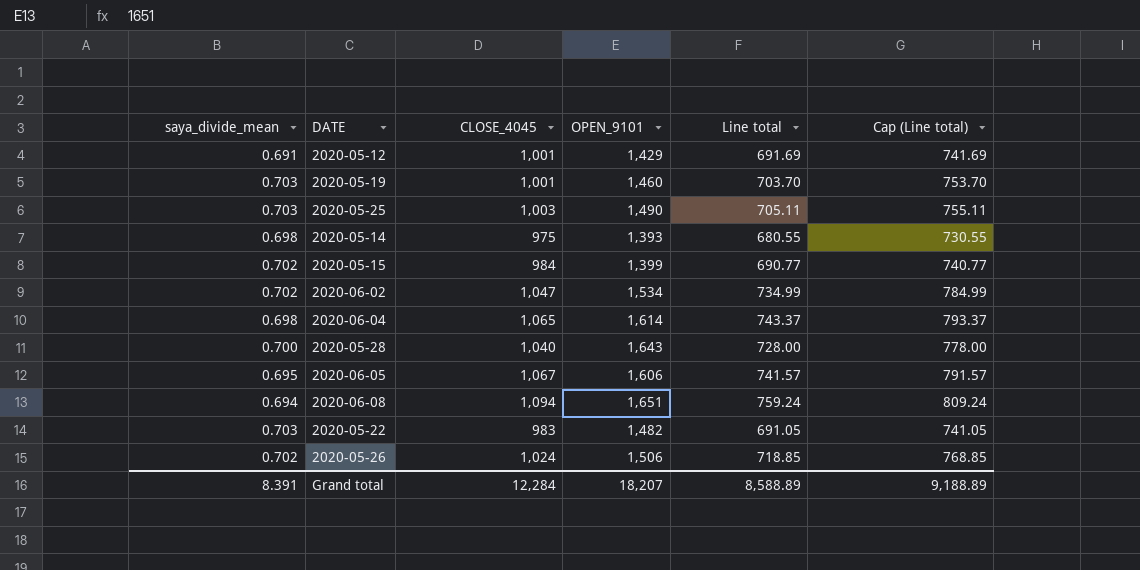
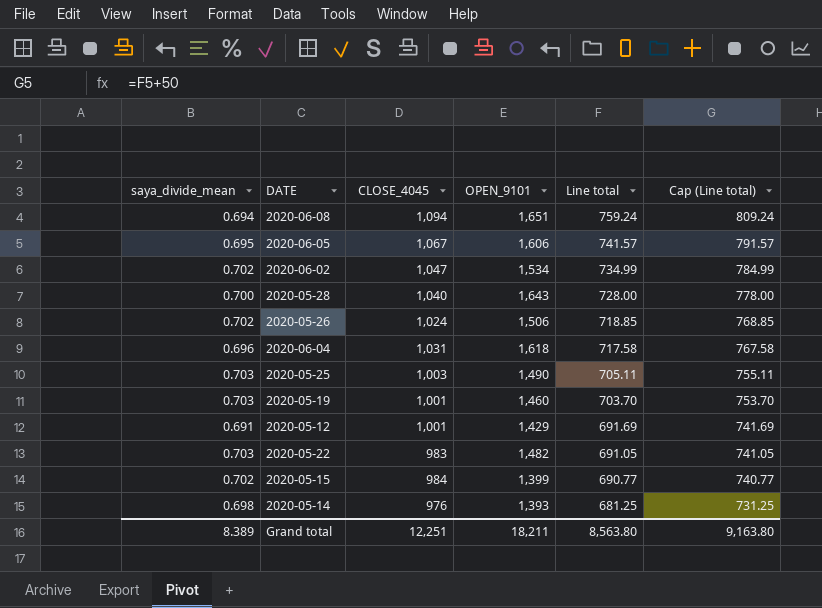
row order: none -> Line total descending
2020-06-04 | saya_divide_mean: 0.698 -> 0.696
2020-06-04 | CLOSE_4045: 1,065 -> 1,031
2020-06-04 | OPEN_9101: 1,614 -> 1,618
2020-06-04 | Line total: 743.37 -> 717.58
2020-06-04 | Cap (Line total): 793.37 -> 767.58
2020-05-14 | CLOSE_4045: 975 -> 976
2020-05-14 | Line total: 680.55 -> 681.25
2020-05-14 | Cap (Line total): 730.55 -> 731.25
Grand total | saya_divide_mean: 8.391 -> 8.389
Grand total | CLOSE_4045: 12,284 -> 12,251
Grand total | OPEN_9101: 18,207 -> 18,211
Grand total | Line total: 8,588.89 -> 8,563.80
Grand total | Cap (Line total): 9,188.89 -> 9,163.80

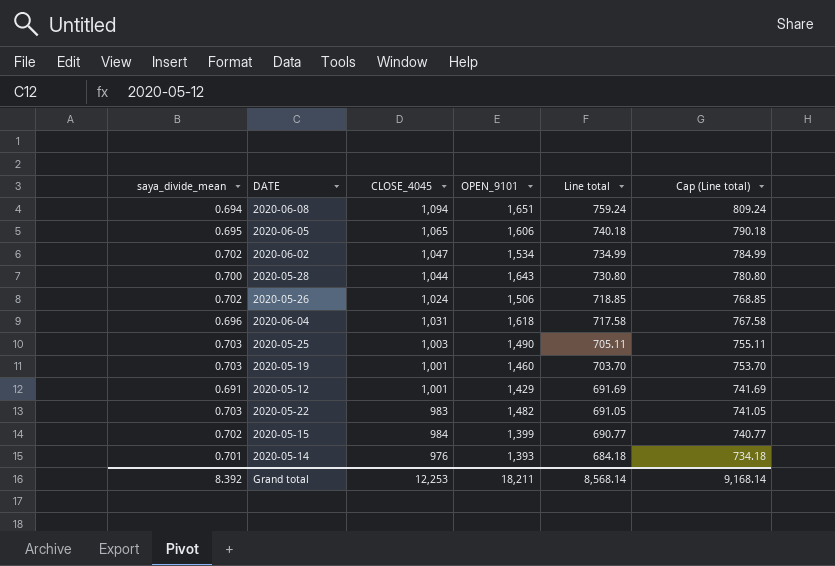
2020-06-05 | CLOSE_4045: 1,067 -> 1,065
2020-06-05 | Line total: 741.57 -> 740.18
2020-06-05 | Cap (Line total): 791.57 -> 790.18
2020-05-28 | CLOSE_4045: 1,040 -> 1,044
2020-05-28 | Line total: 728.00 -> 730.80
2020-05-28 | Cap (Line total): 778.00 -> 780.80
2020-05-14 | saya_divide_mean: 0.698 -> 0.701
2020-05-14 | Line total: 681.25 -> 684.18
2020-05-14 | Cap (Line total): 731.25 -> 734.18
Grand total | saya_divide_mean: 8.389 -> 8.392
Grand total | CLOSE_4045: 12,251 -> 12,253
Grand total | Line total: 8,563.80 -> 8,568.14
Grand total | Cap (Line total): 9,163.80 -> 9,168.14

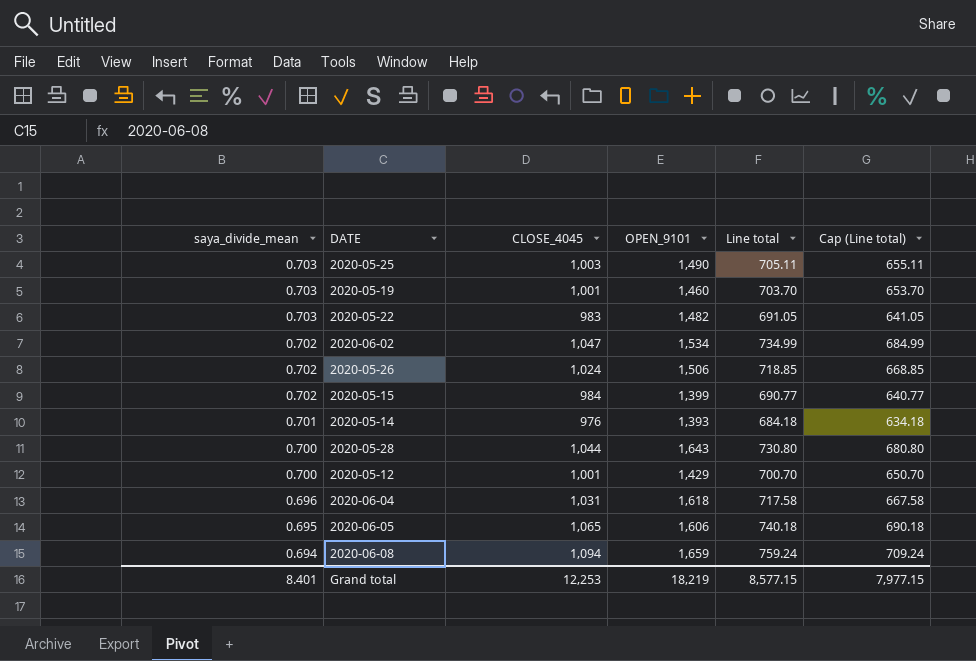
row order: Line total descending -> saya_divide_mean descending
column Cap (Line total) | formula: [Line total] + 50 -> [Line total] - 50
2020-05-12 | saya_divide_mean: 0.691 -> 0.700
2020-05-12 | Line total: 691.69 -> 700.70
2020-06-08 | OPEN_9101: 1,651 -> 1,659
Grand total | saya_divide_mean: 8.392 -> 8.401
Grand total | OPEN_9101: 18,211 -> 18,219
Grand total | Line total: 8,568.14 -> 8,577.15
Grand total | Cap (Line total): 9,168.14 -> 7,977.15

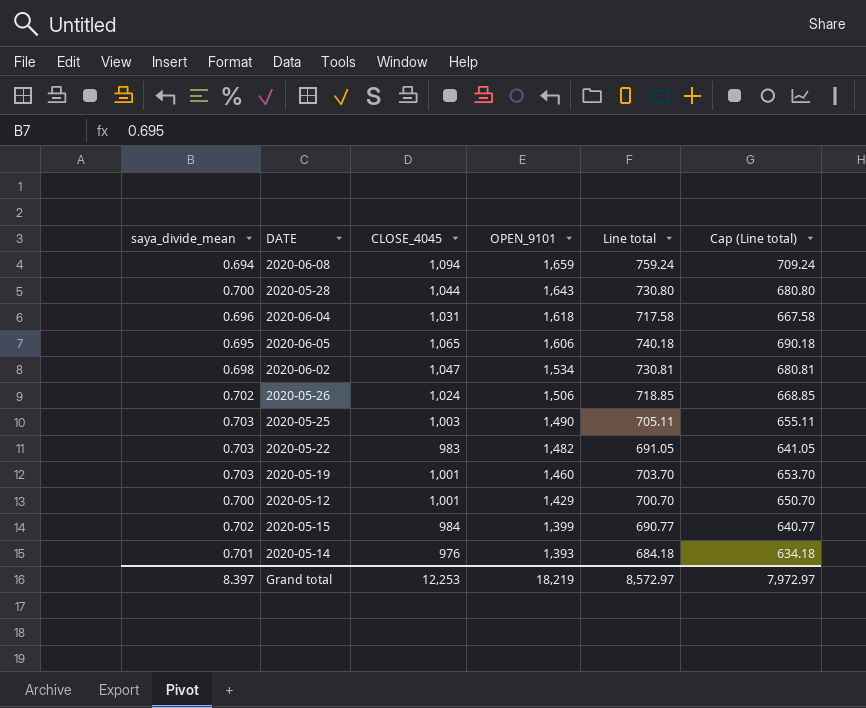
row order: saya_divide_mean descending -> OPEN_9101 descending
2020-06-02 | saya_divide_mean: 0.702 -> 0.698
2020-06-02 | Line total: 734.99 -> 730.81
2020-06-02 | Cap (Line total): 684.99 -> 680.81
Grand total | saya_divide_mean: 8.401 -> 8.397
Grand total | Line total: 8,577.15 -> 8,572.97
Grand total | Cap (Line total): 7,977.15 -> 7,972.97

